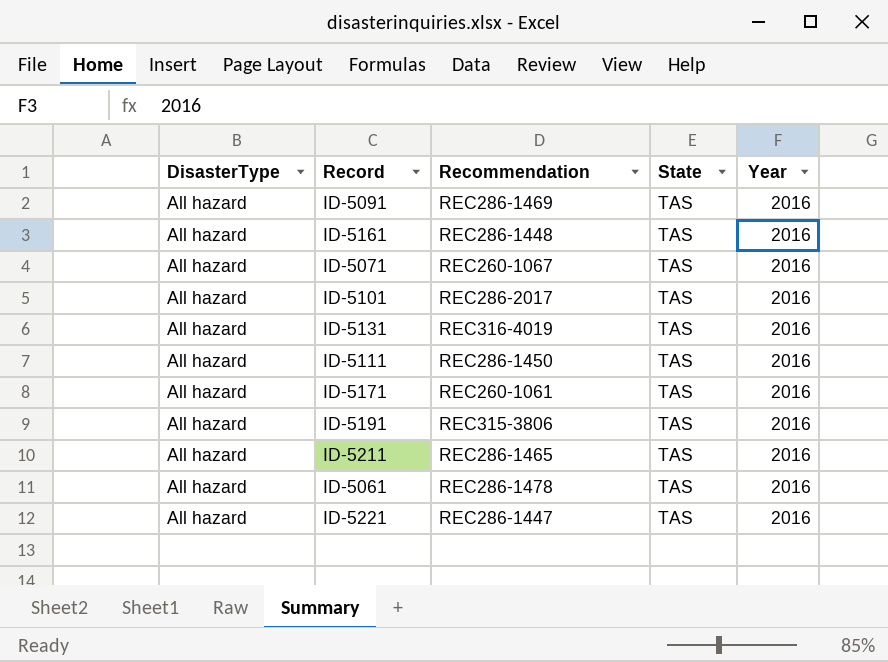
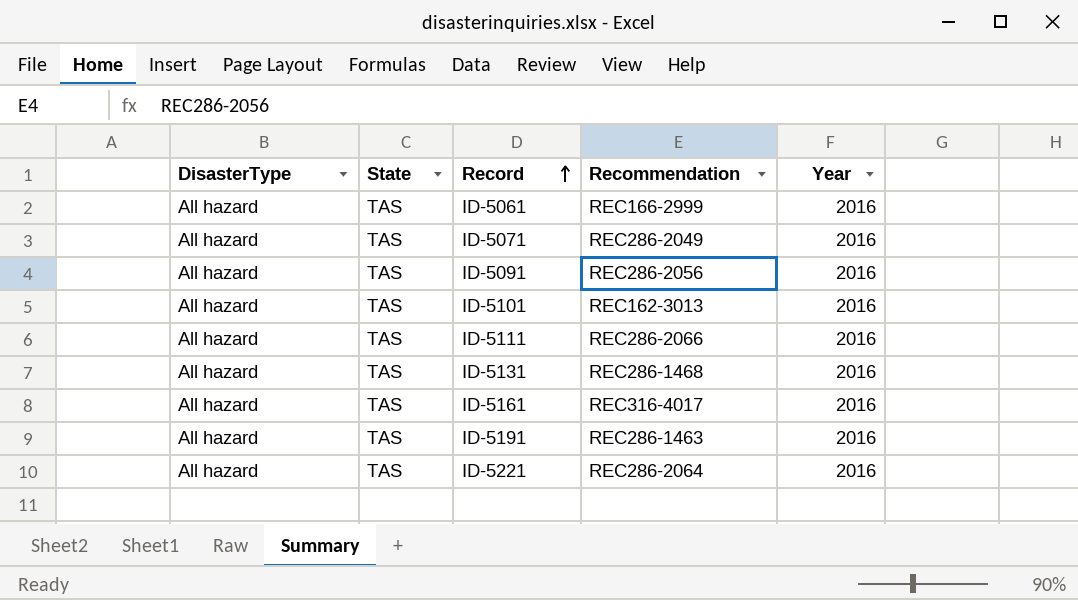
row order: none -> Record ascending
column State | position: 4 -> 2
row ID-5171: All hazard | REC260-1061 | TAS | 2016 -> none
row ID-5211: All hazard | REC286-1465 | TAS | 2016 -> none
ID-5061 | Recommendation: REC286-1478 -> REC166-2999
ID-5071 | Recommendation: REC260-1067 -> REC286-2049
ID-5091 | Recommendation: REC286-1469 -> REC286-2056
ID-5101 | Recommendation: REC286-2017 -> REC162-3013
ID-5111 | Recommendation: REC286-1450 -> REC286-2066
ID-5131 | Recommendation: REC316-4019 -> REC286-1468
ID-5161 | Recommendation: REC286-1448 -> REC316-4017
ID-5191 | Recommendation: REC315-3806 -> REC286-1463
ID-5221 | Recommendation: REC286-1447 -> REC286-2064

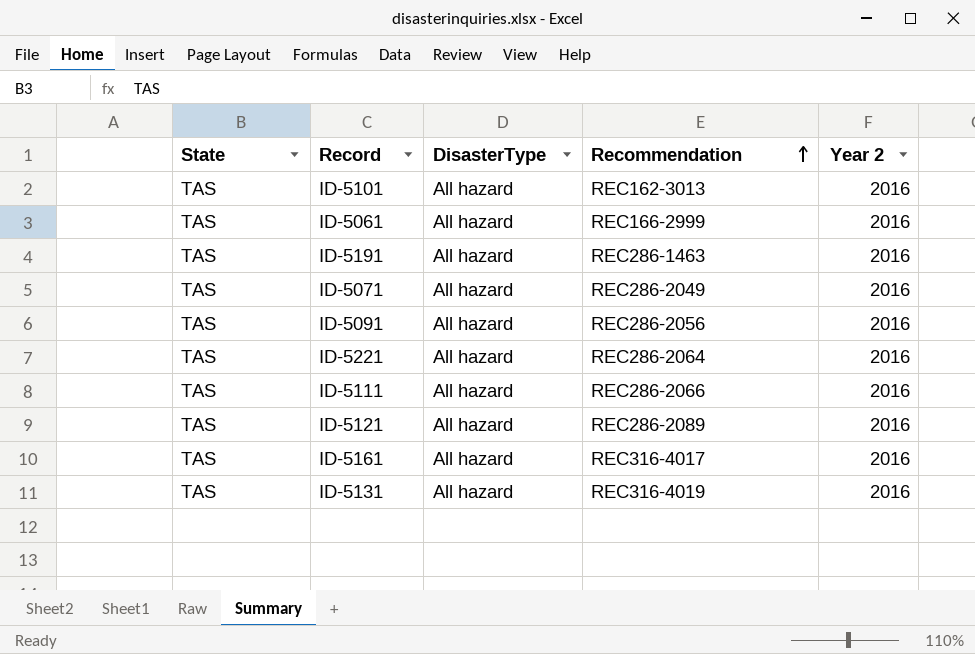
row order: Record ascending -> Recommendation ascending
column DisasterType | position: 1 -> 3
column name: Year -> Year 2
row ID-5121: none -> TAS | All hazard | REC286-2089 | 2016
ID-5131 | Recommendation: REC286-1468 -> REC316-4019

